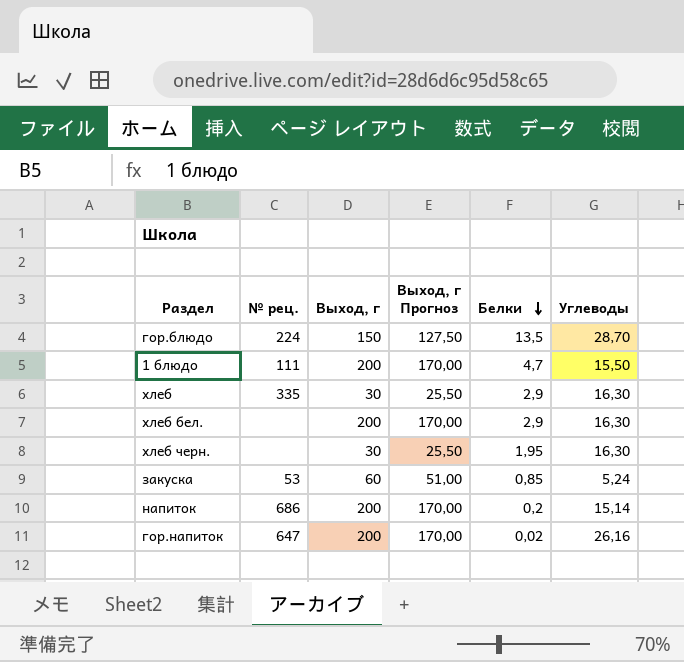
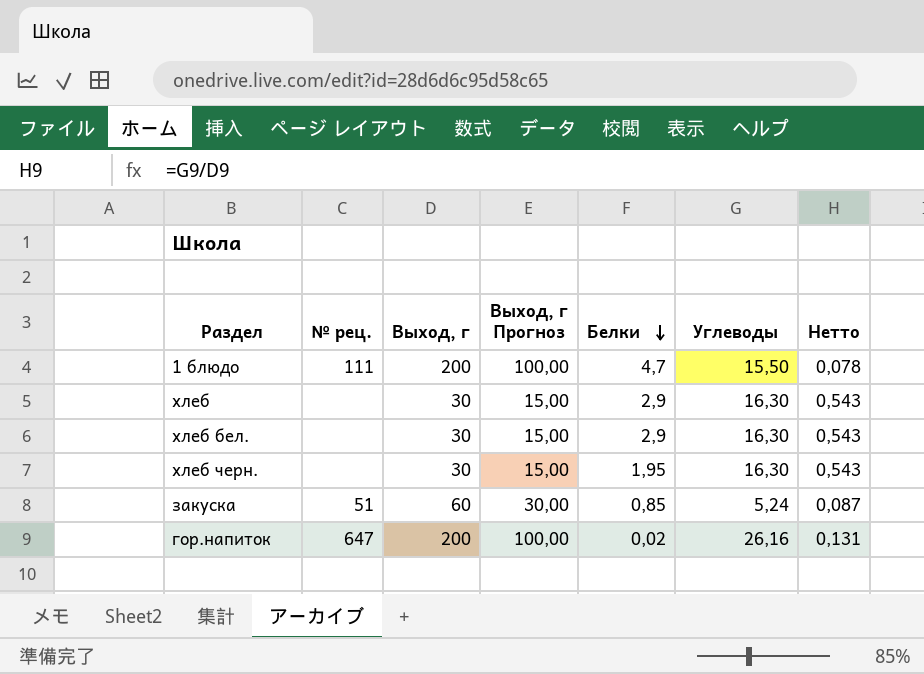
column Выход, г Прогноз | formula: [Выход, г] * 0,85 -> [Выход, г] * 0,5
column Нетто | formula: none -> [Углеводы] / [Выход, г]
row гор.блюдо: 224 | 150 | 127,50 | 13,5 | 28,70 -> none
row напиток: 686 | 200 | 170,00 | 0,2 | 15,14 -> none
хлеб | № рец.: 335 -> none
хлеб бел. | Выход, г: 200 -> 30
закуска | № рец.: 53 -> 51

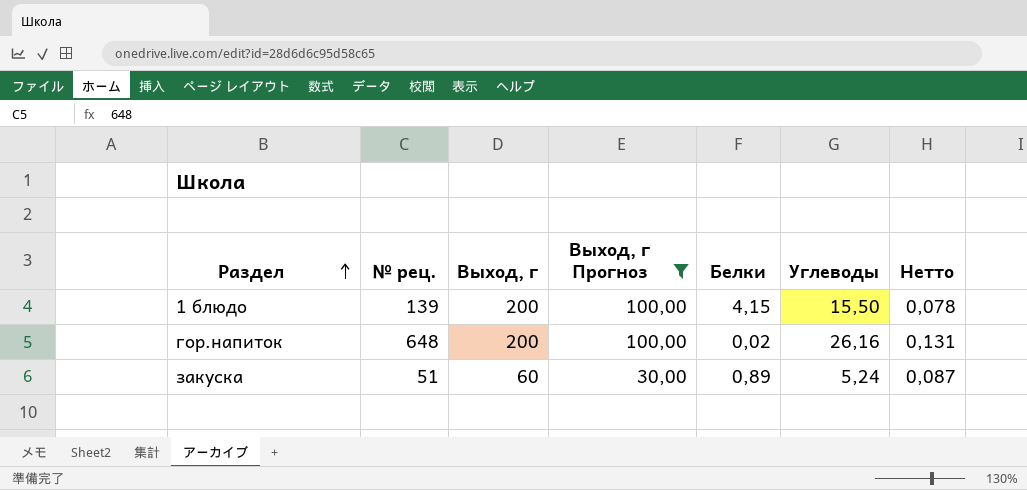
filter: none -> Выход, г Прогноз != 15,00
row order: Белки descending -> Раздел ascending
1 блюдо | № рец.: 111 -> 139
1 блюдо | Белки: 4,7 -> 4,15
гор.напиток | № рец.: 647 -> 648
закуска | Белки: 0,85 -> 0,89

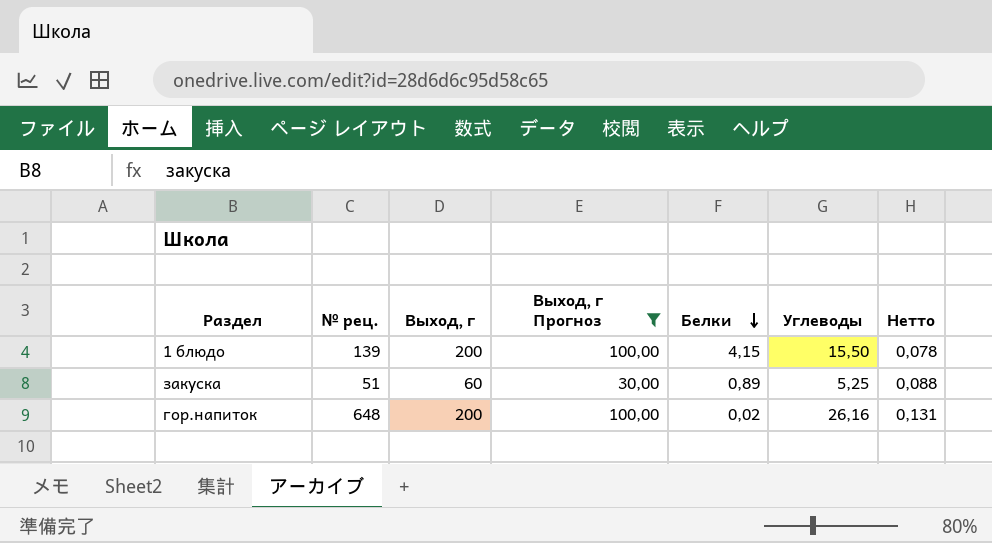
row order: Раздел ascending -> Белки descending
закуска | Углеводы: 5,24 -> 5,25
закуска | Нетто: 0,087 -> 0,088

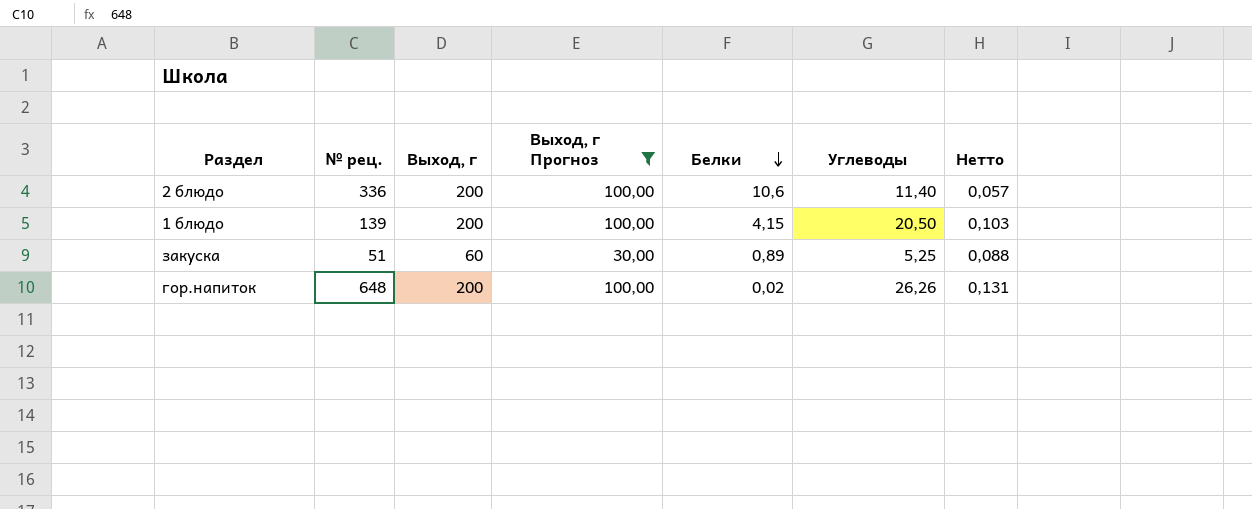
row 2 блюдо: none -> 336 | 200 | 100,00 | 10,6 | 11,40 | 0,057
1 блюдо | Углеводы: 15,50 -> 20,50
1 блюдо | Нетто: 0,078 -> 0,103
гор.напиток | Углеводы: 26,16 -> 26,26

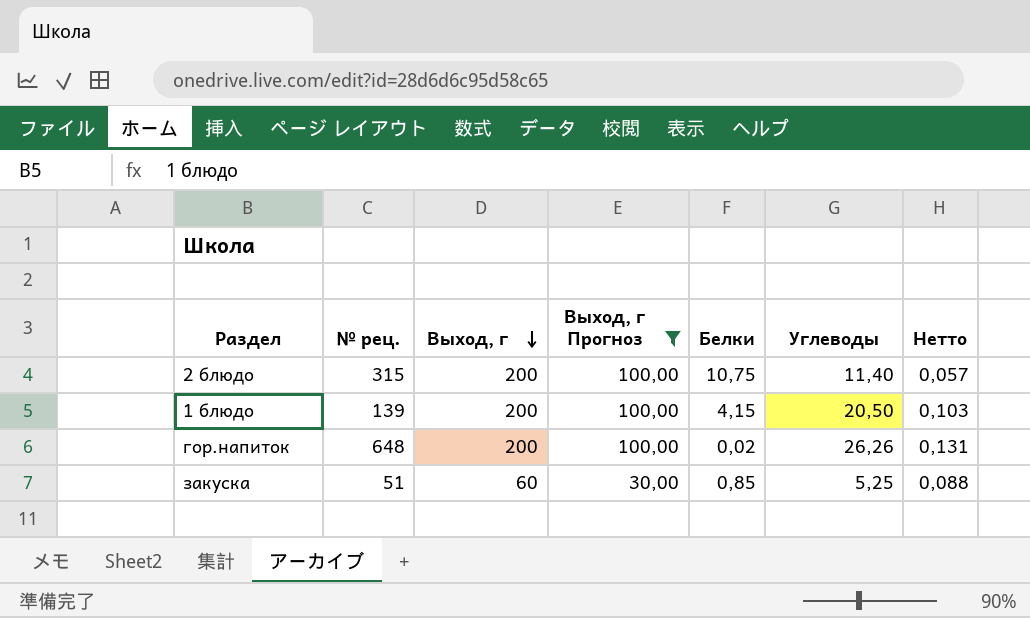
row order: Белки descending -> Выход, г descending
2 блюдо | № рец.: 336 -> 315
2 блюдо | Белки: 10,6 -> 10,75
закуска | Белки: 0,89 -> 0,85

